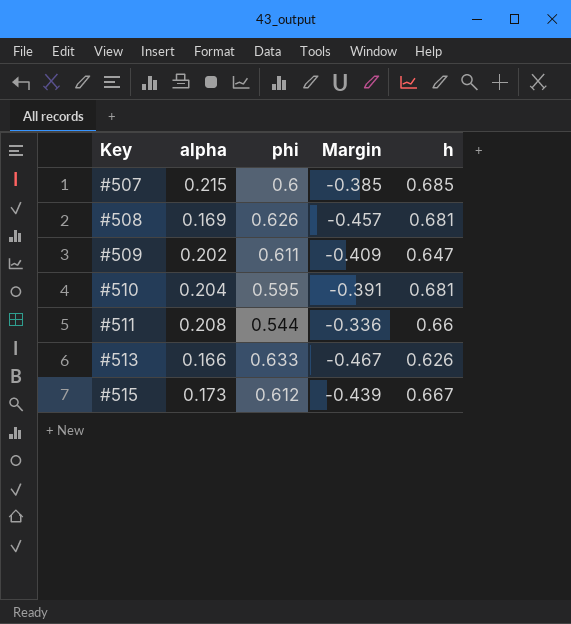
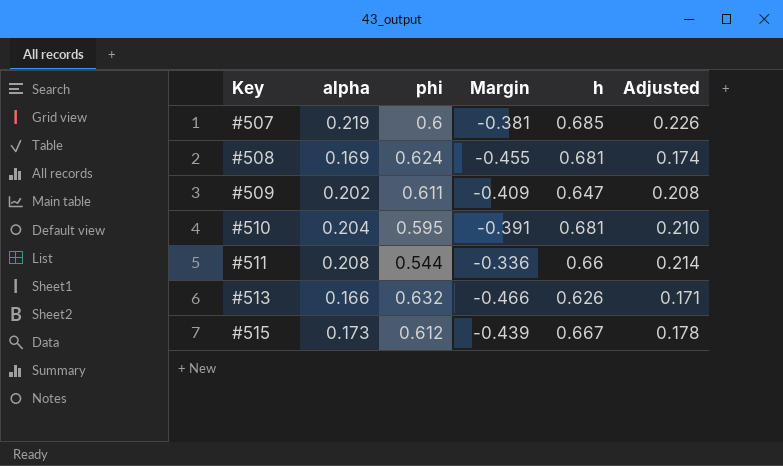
column Adjusted | formula: none -> [alpha] * 1.03
#507 | alpha: 0.215 -> 0.219
#507 | Margin: -0.385 -> -0.381
#508 | phi: 0.626 -> 0.624
#508 | Margin: -0.457 -> -0.455
#513 | phi: 0.633 -> 0.632
#513 | Margin: -0.467 -> -0.466

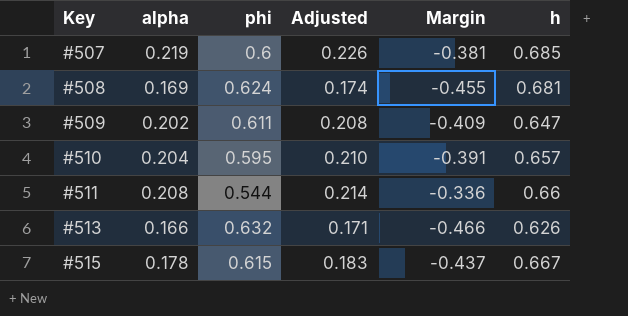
column Adjusted | position: 6 -> 4
#510 | h: 0.681 -> 0.657
#515 | alpha: 0.173 -> 0.178
#515 | phi: 0.612 -> 0.615
#515 | Adjusted: 0.178 -> 0.183
#515 | Margin: -0.439 -> -0.437

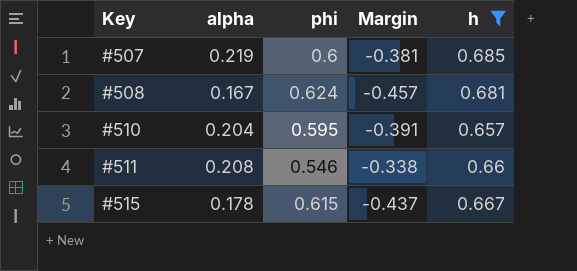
filter: none -> h >= 0.657
column Adjusted | formula: [alpha] * 1.03 -> none
#508 | alpha: 0.169 -> 0.167
#508 | Margin: -0.455 -> -0.457
#511 | phi: 0.544 -> 0.546
#511 | Margin: -0.336 -> -0.338

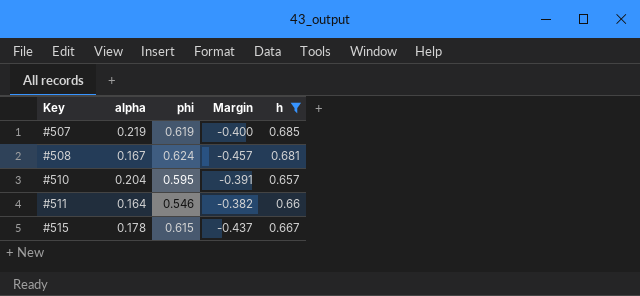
#507 | phi: 0.6 -> 0.619
#507 | Margin: -0.381 -> -0.400
#511 | alpha: 0.208 -> 0.164
#511 | Margin: -0.338 -> -0.382

